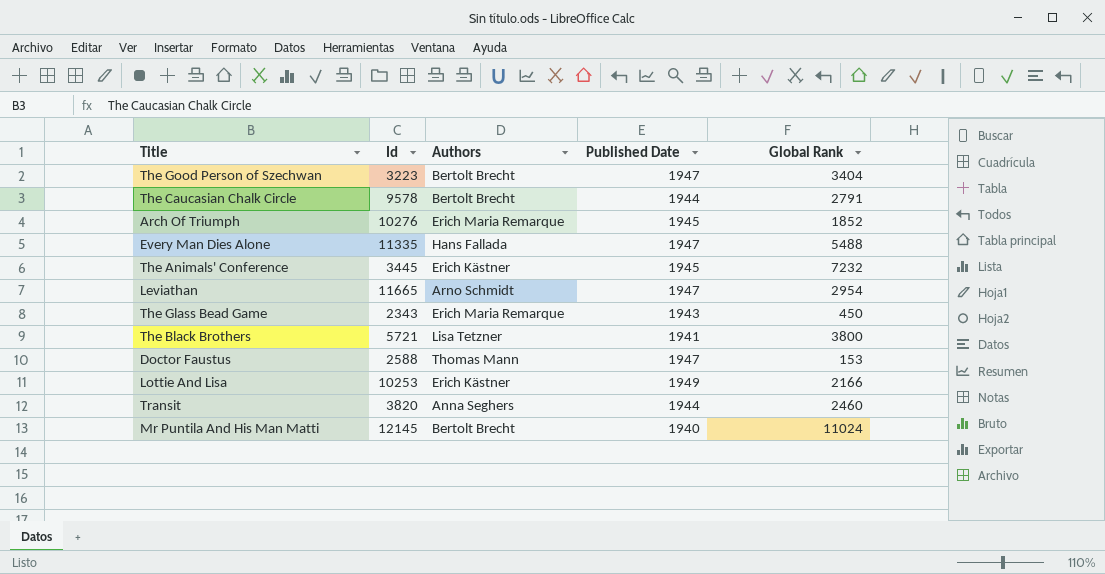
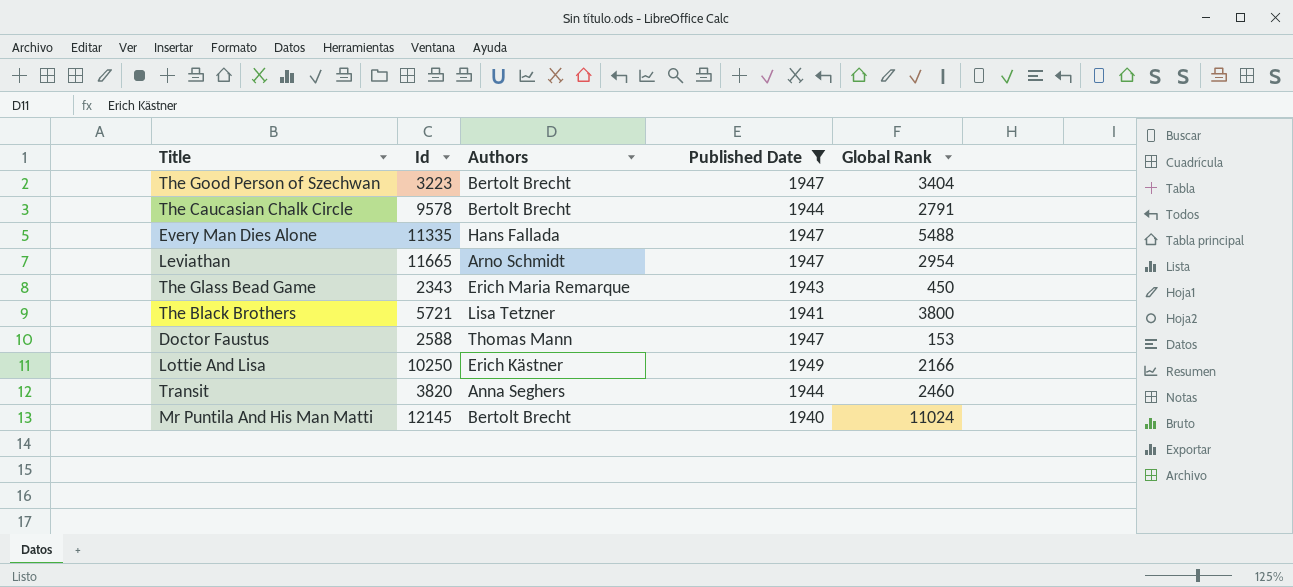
filter: none -> Published Date != 1945
Lottie And Lisa | Id: 10253 -> 10250

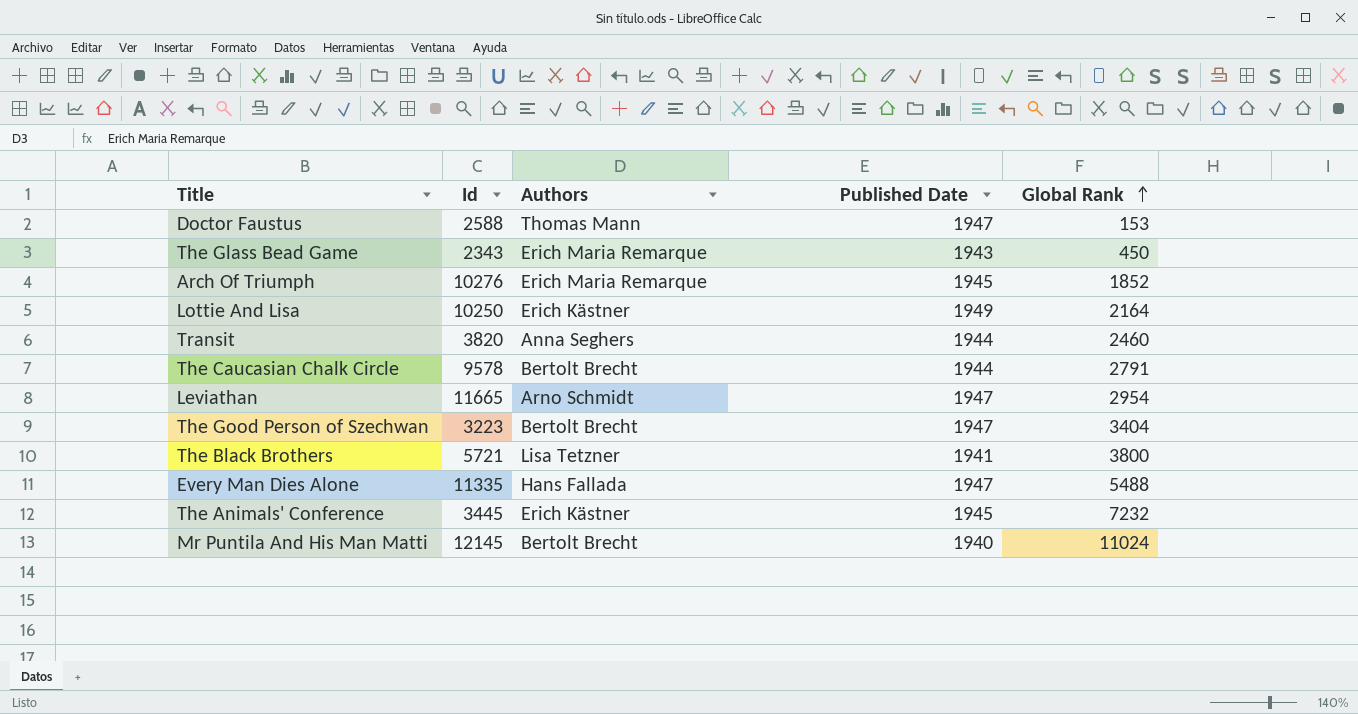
filter: Published Date != 1945 -> none
row order: none -> Global Rank ascending
Lottie And Lisa | Global Rank: 2166 -> 2164

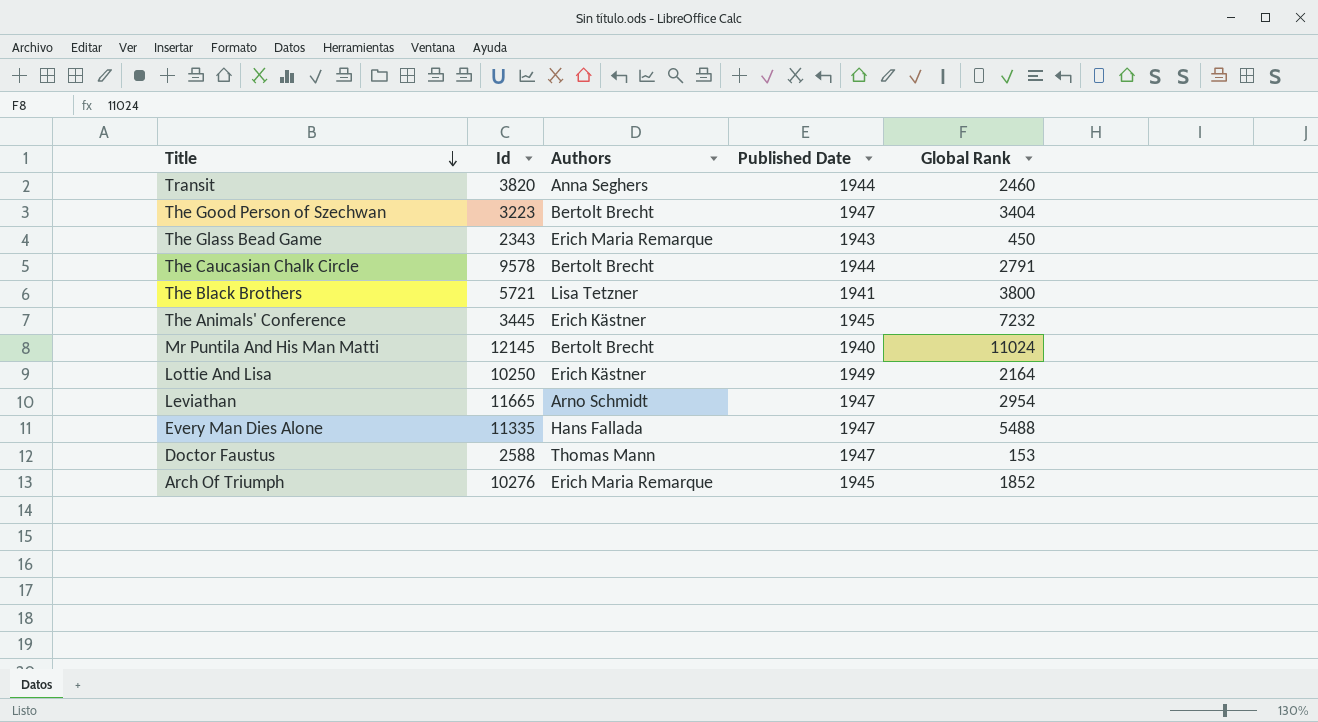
row order: Global Rank ascending -> Title descending

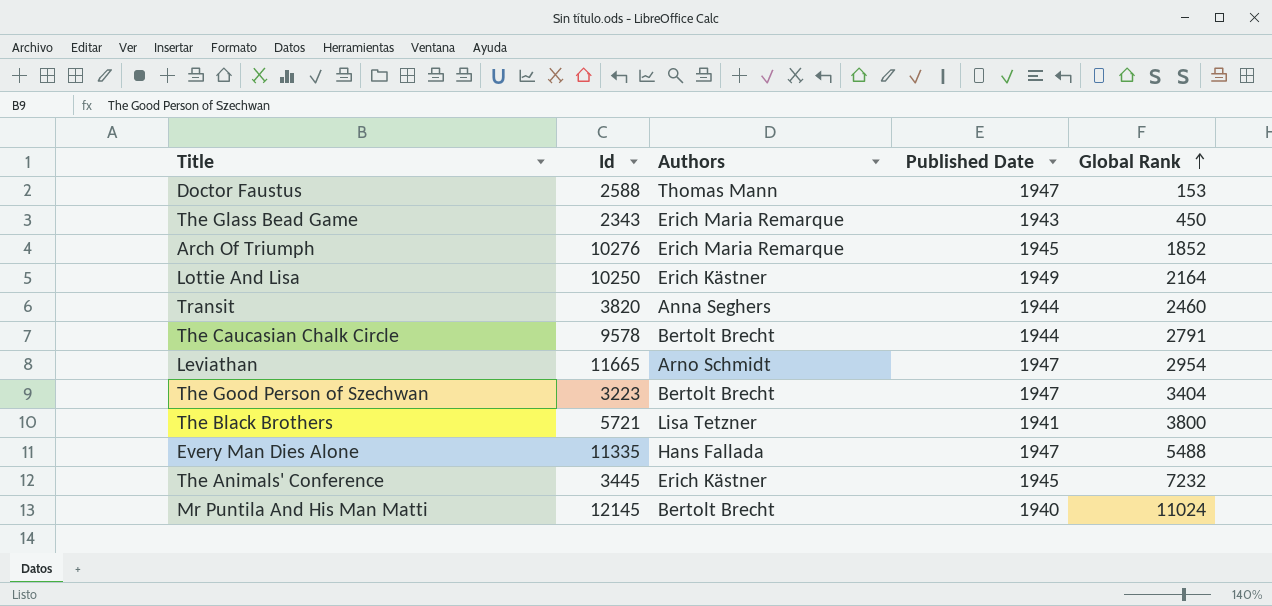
row order: Title descending -> Global Rank ascending

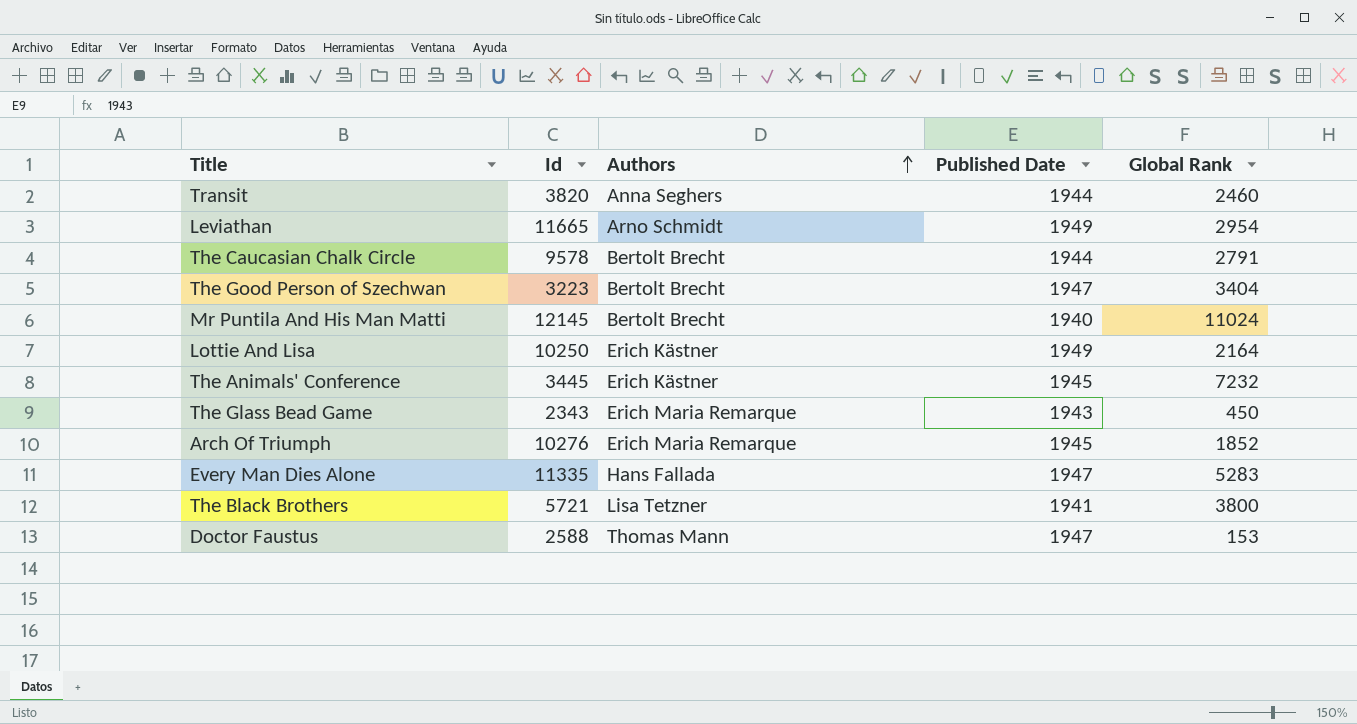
row order: Global Rank ascending -> Authors ascending
Leviathan | Published Date: 1947 -> 1949
Every Man Dies Alone | Global Rank: 5488 -> 5283

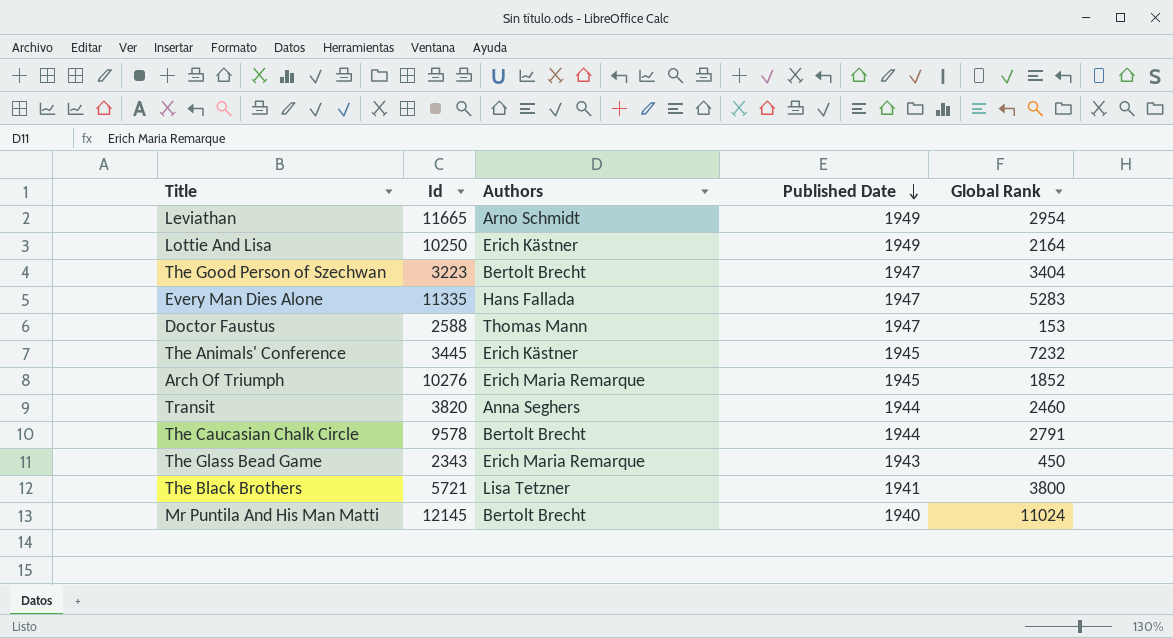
row order: Authors ascending -> Published Date descending

